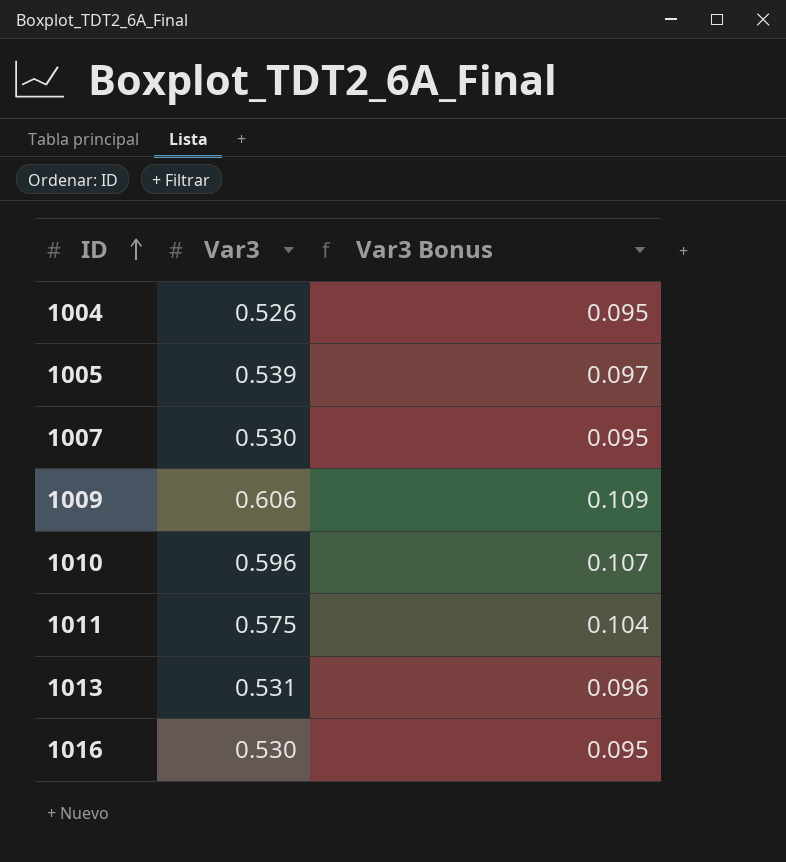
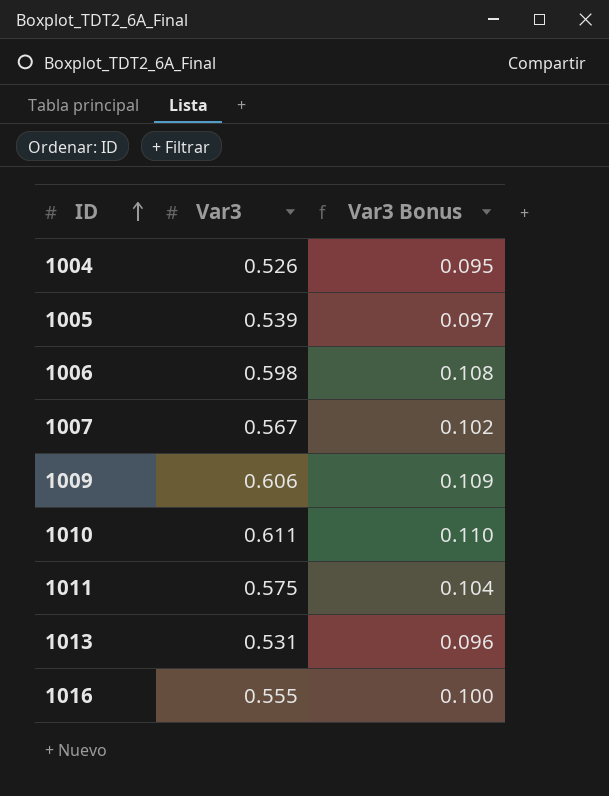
row 1006: none -> 0.598 | 0.108
1007 | Var3: 0.530 -> 0.567
1007 | Var3 Bonus: 0.095 -> 0.102
1010 | Var3: 0.596 -> 0.611
1010 | Var3 Bonus: 0.107 -> 0.110
1016 | Var3: 0.530 -> 0.555
1016 | Var3 Bonus: 0.095 -> 0.100

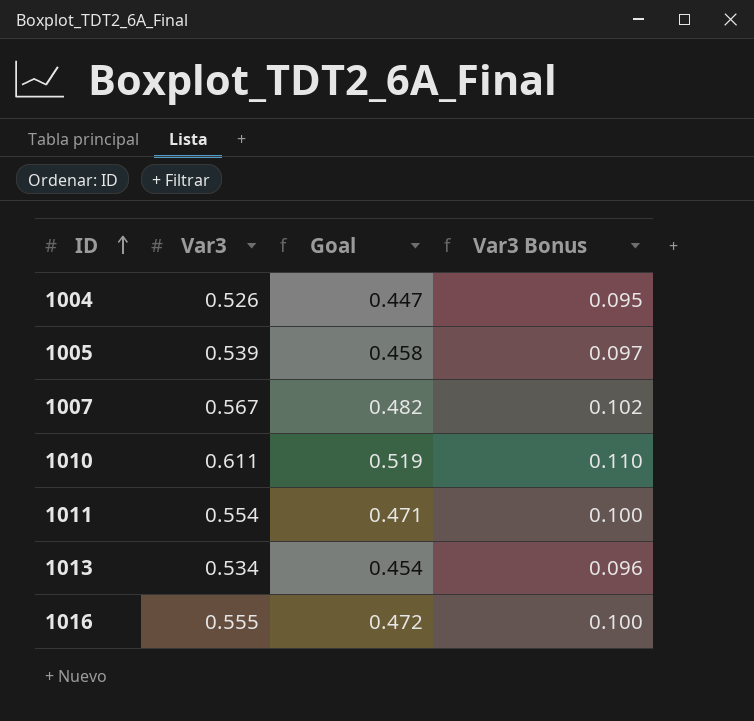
column Goal | formula: none -> [Var3] * 0.85
row 1006: 0.598 | 0.108 -> none
row 1009: 0.606 | 0.109 -> none
1011 | Var3: 0.575 -> 0.554
1011 | Var3 Bonus: 0.104 -> 0.100
1013 | Var3: 0.531 -> 0.534

